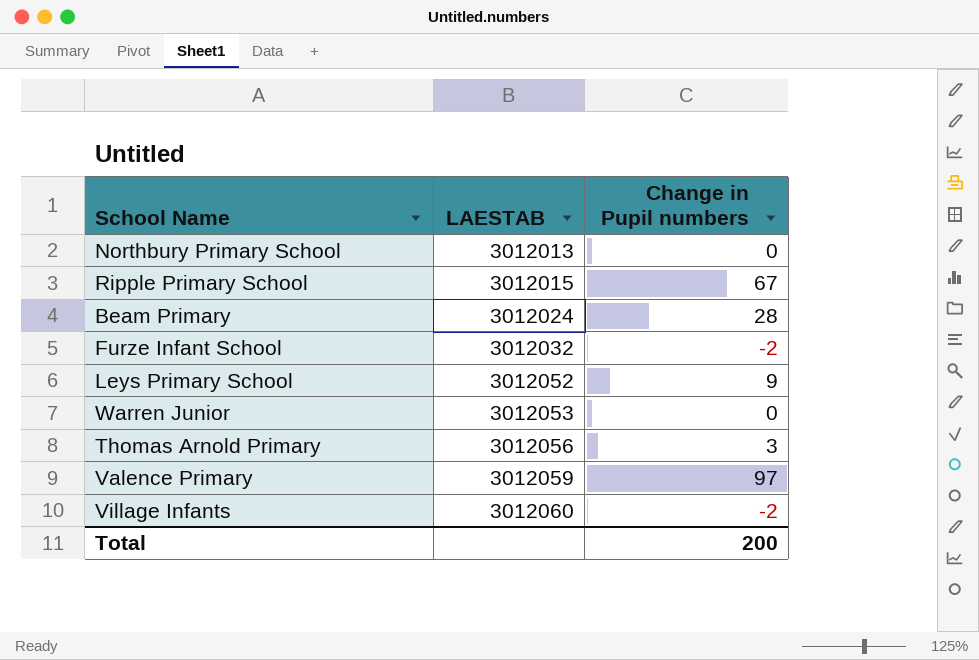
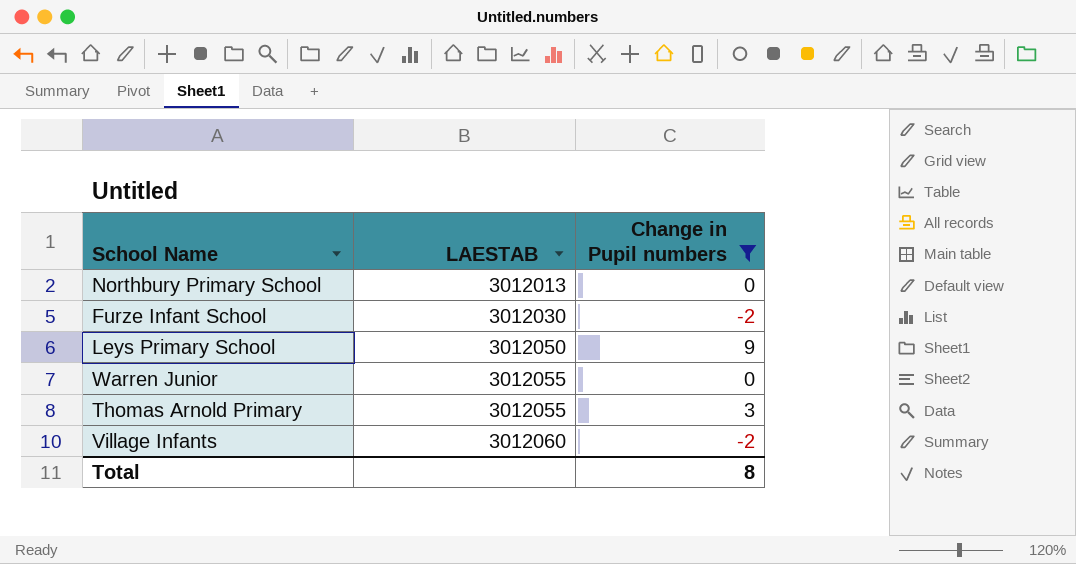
filter: none -> Change in Pupil numbers <= 9
Furze Infant School | LAESTAB: 3012032 -> 3012030
Leys Primary School | LAESTAB: 3012052 -> 3012050
Warren Junior | LAESTAB: 3012053 -> 3012055
Thomas Arnold Primary | LAESTAB: 3012056 -> 3012055
Total | Change in Pupil numbers: 200 -> 8

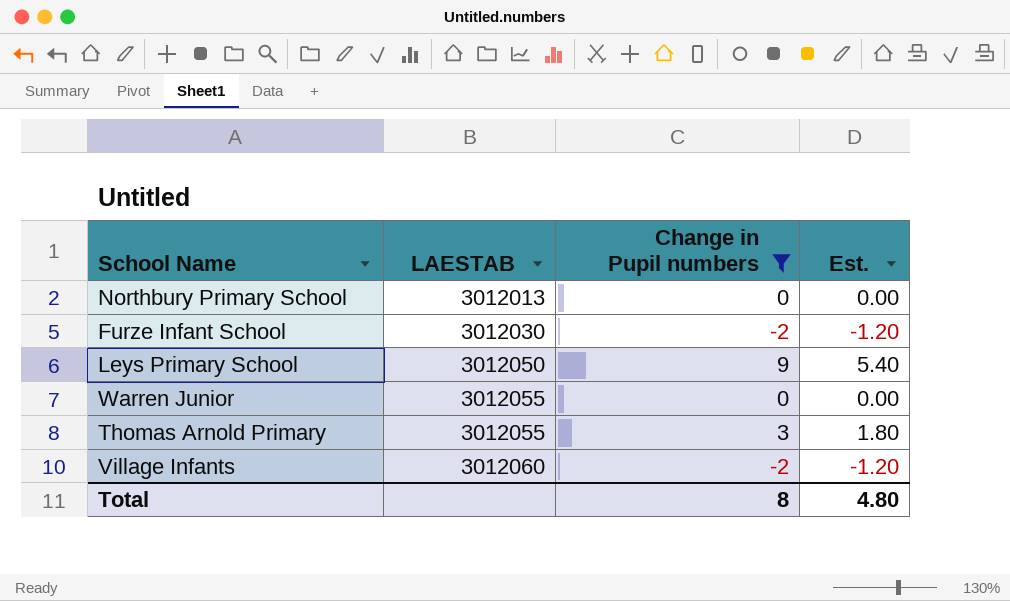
column Est. | formula: none -> [Change in Pupil numbers] * 0.6

